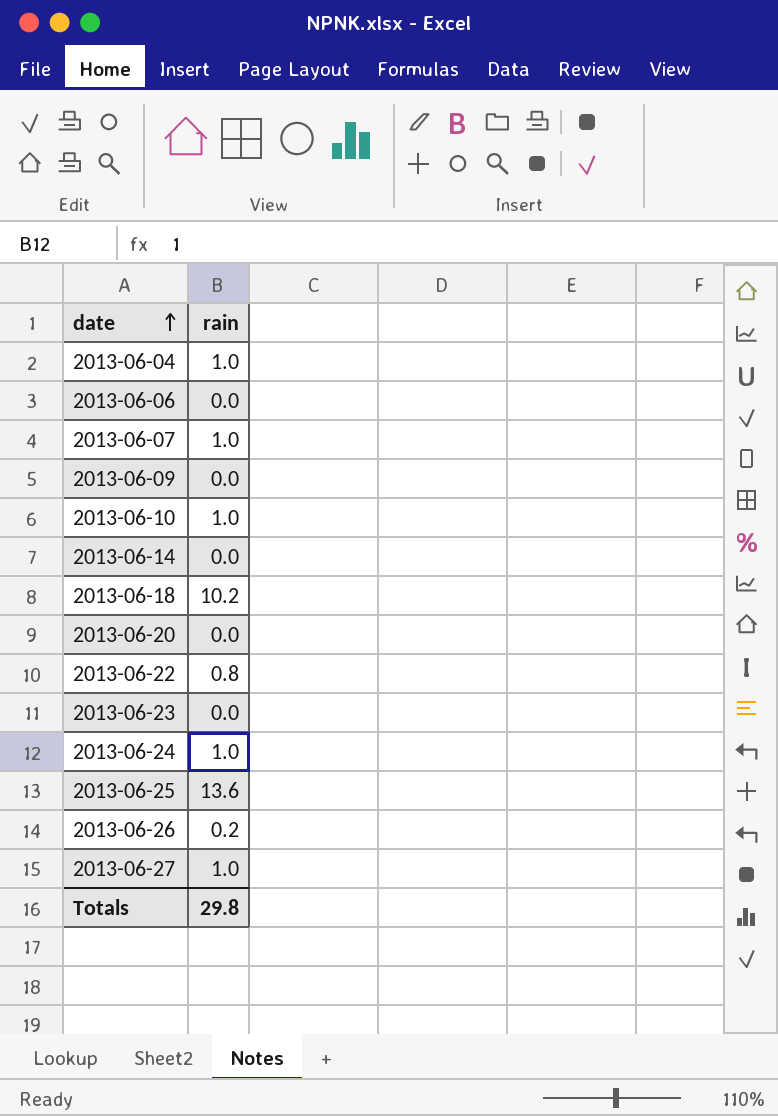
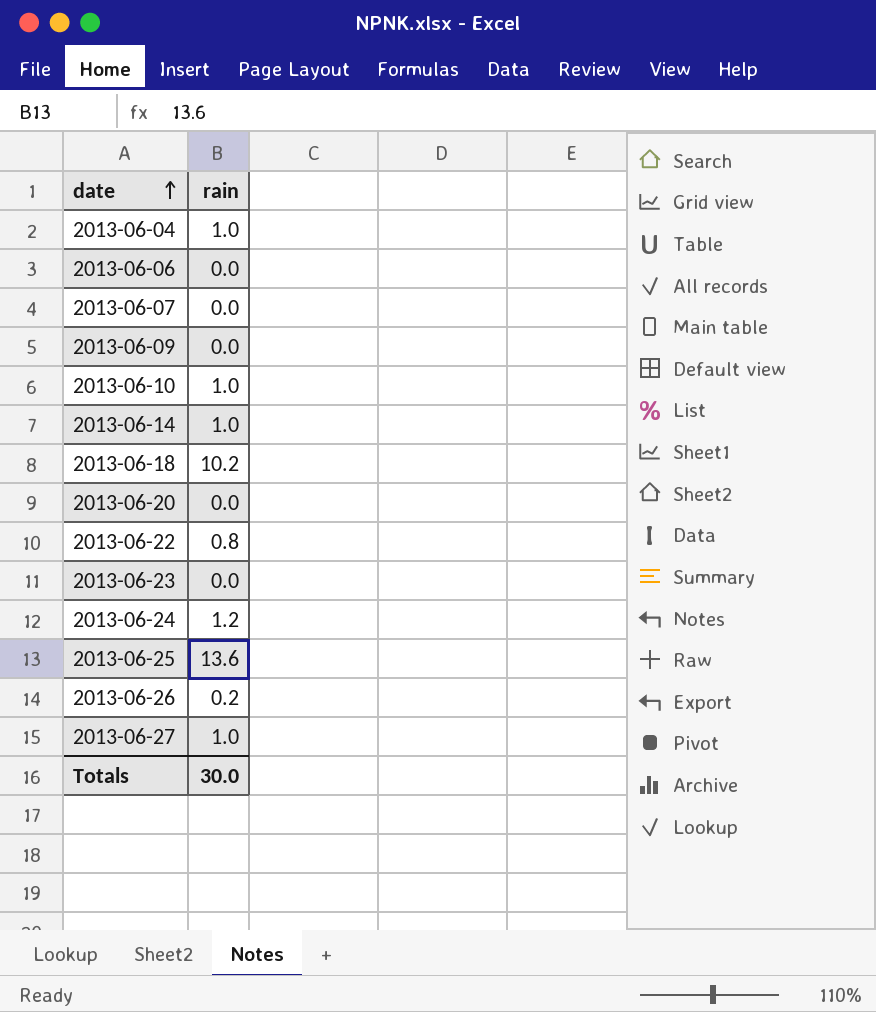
2013-06-07 | rain: 1.0 -> 0.0
2013-06-14 | rain: 0.0 -> 1.0
2013-06-24 | rain: 1.0 -> 1.2
Totals | rain: 29.8 -> 30.0

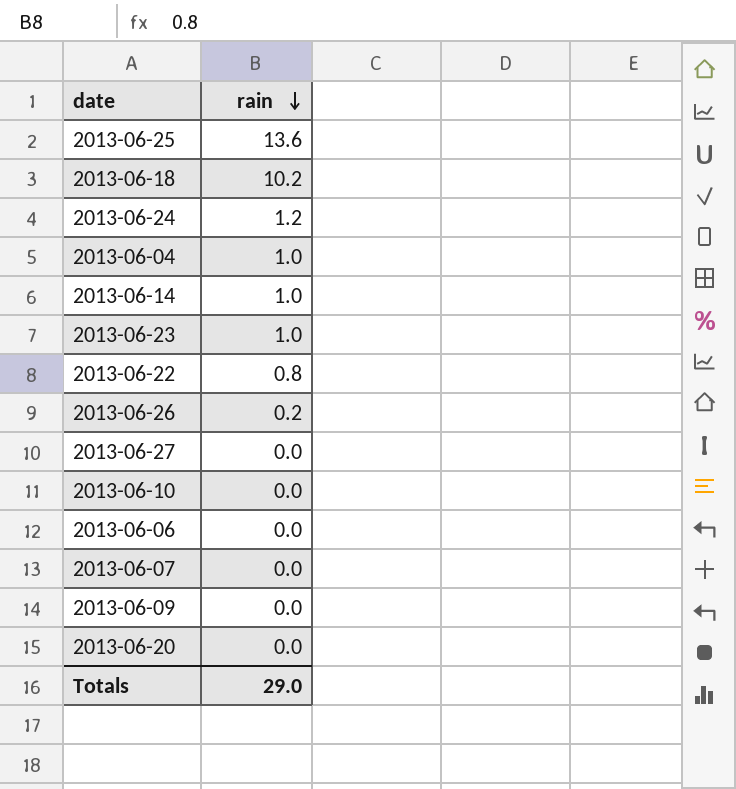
row order: date ascending -> rain descending
2013-06-23 | rain: 0.0 -> 1.0
2013-06-27 | rain: 1.0 -> 0.0
2013-06-10 | rain: 1.0 -> 0.0
Totals | rain: 30.0 -> 29.0

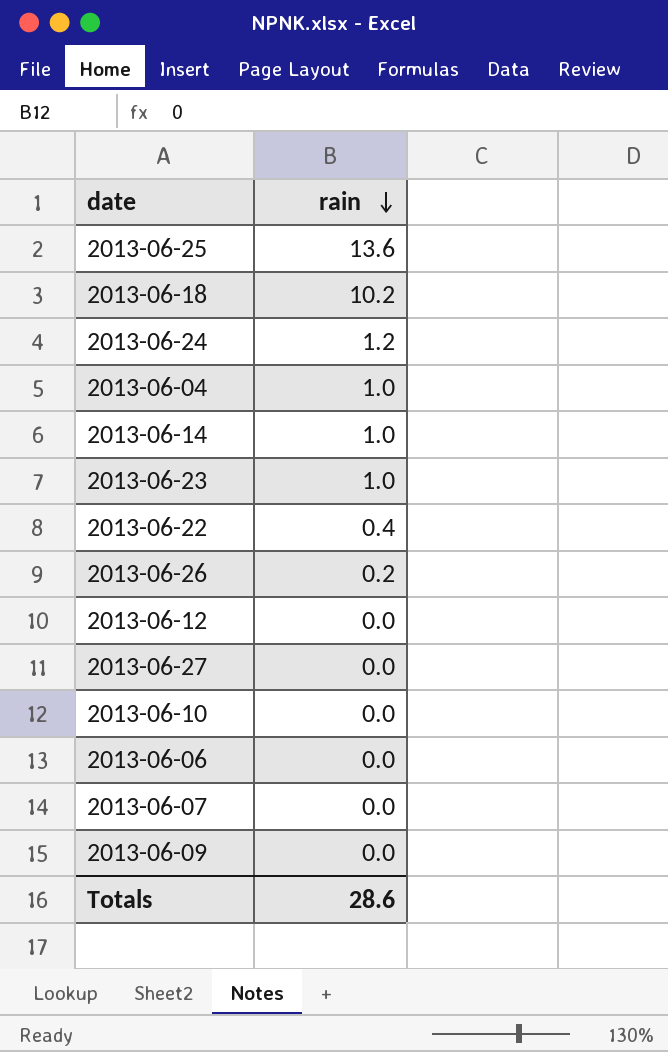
row 2013-06-20: 0.0 -> none
2013-06-22 | rain: 0.8 -> 0.4
row 2013-06-12: none -> 0.0
Totals | rain: 29.0 -> 28.6

